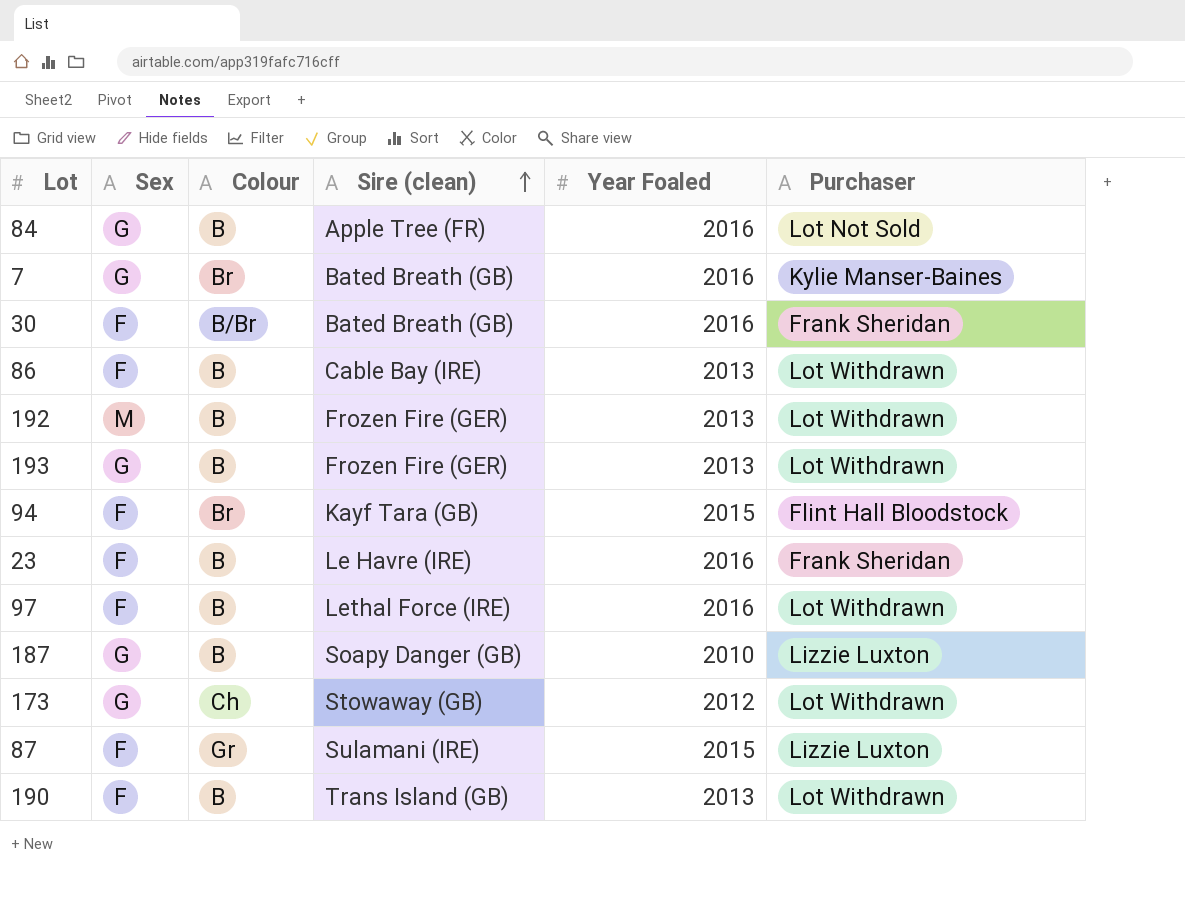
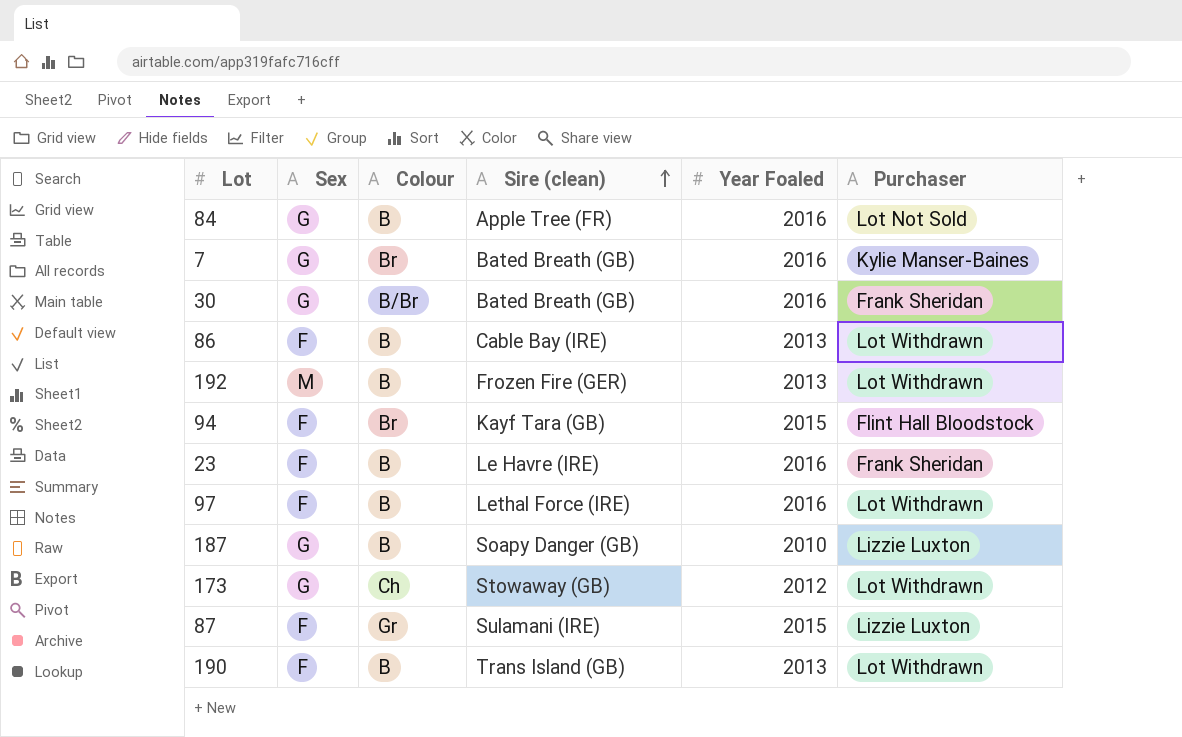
row 193: G | B | Frozen Fire (GER) | 2013 | Lot Withdrawn -> none
30 | Sex: F -> G

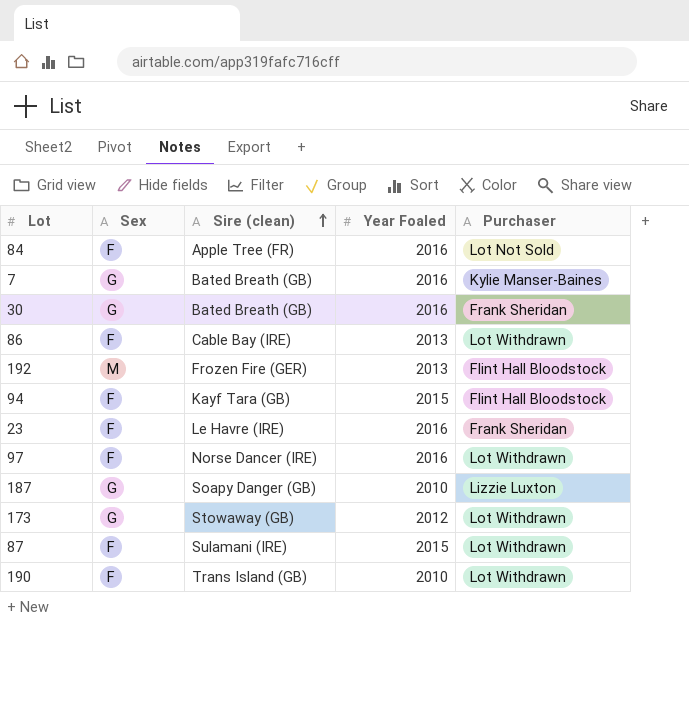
column Colour | position: 3 -> none
84 | Sex: G -> F
192 | Purchaser: Lot Withdrawn -> Flint Hall Bloodstock
97 | Sire (clean): Lethal Force (IRE) -> Norse Dancer (IRE)
87 | Purchaser: Lizzie Luxton -> Lot Withdrawn
190 | Year Foaled: 2013 -> 2010

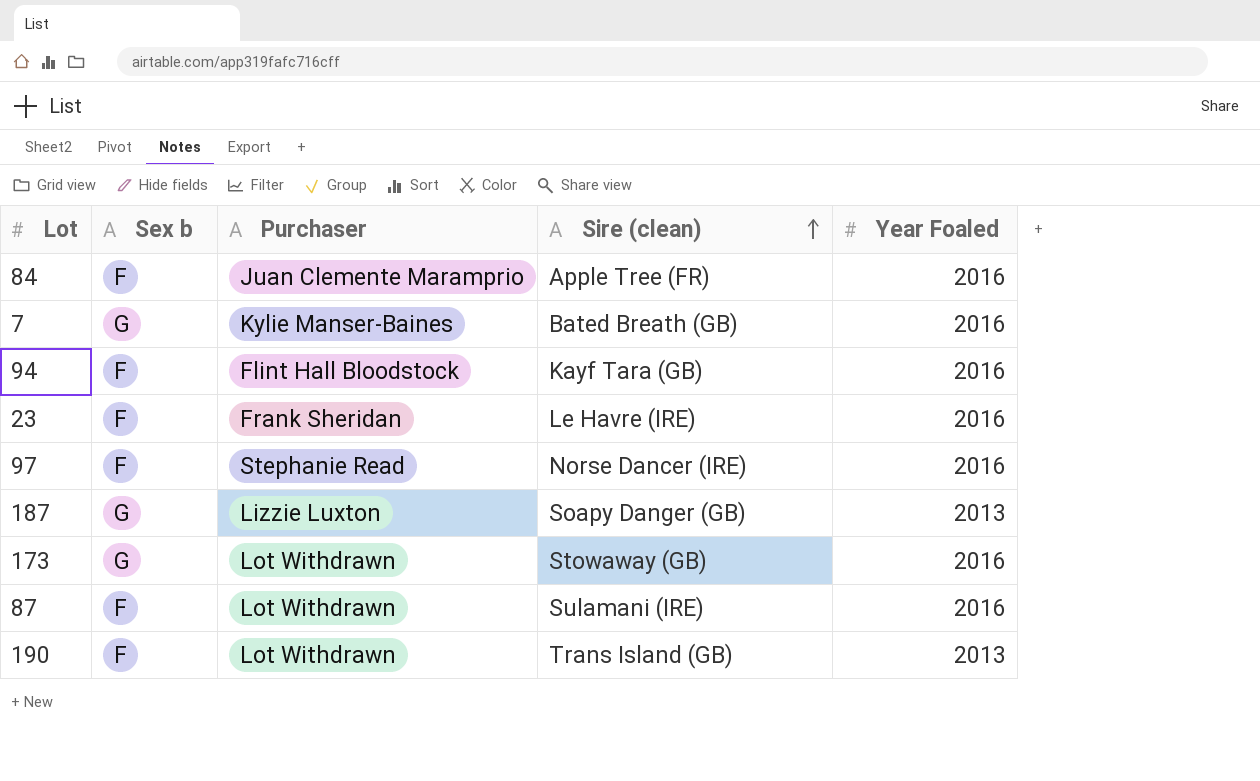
column name: Sex -> Sex b
column Purchaser | position: 5 -> 3
row 30: G | Bated Breath (GB) | 2016 | Frank Sheridan -> none
row 86: F | Cable Bay (IRE) | 2013 | Lot Withdrawn -> none
row 192: M | Frozen Fire (GER) | 2013 | Flint Hall Bloodstock -> none
84 | Purchaser: Lot Not Sold -> Juan Clemente Maramprio
94 | Year Foaled: 2015 -> 2016
97 | Purchaser: Lot Withdrawn -> Stephanie Read
187 | Year Foaled: 2010 -> 2013
173 | Year Foaled: 2012 -> 2016
87 | Year Foaled: 2015 -> 2016
190 | Year Foaled: 2010 -> 2013

